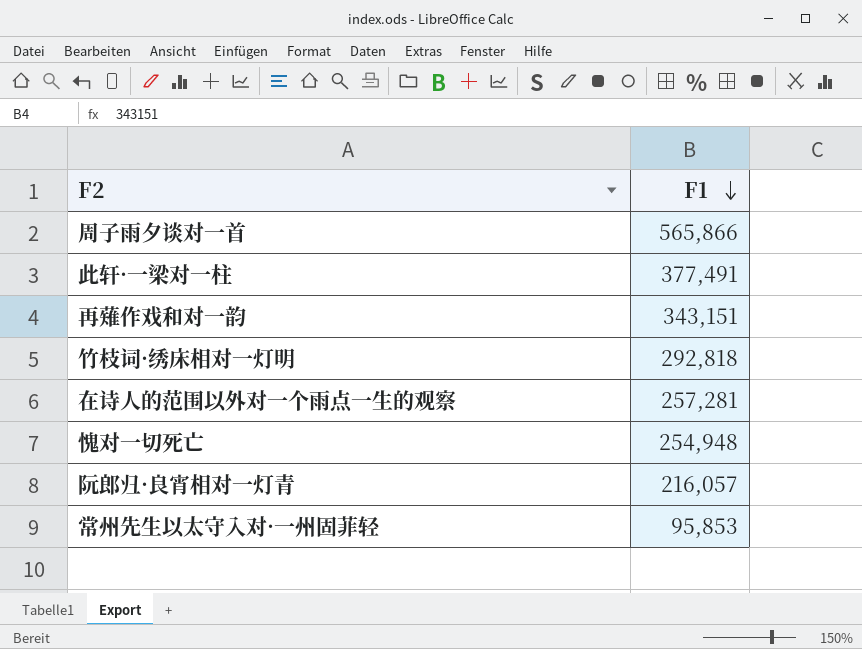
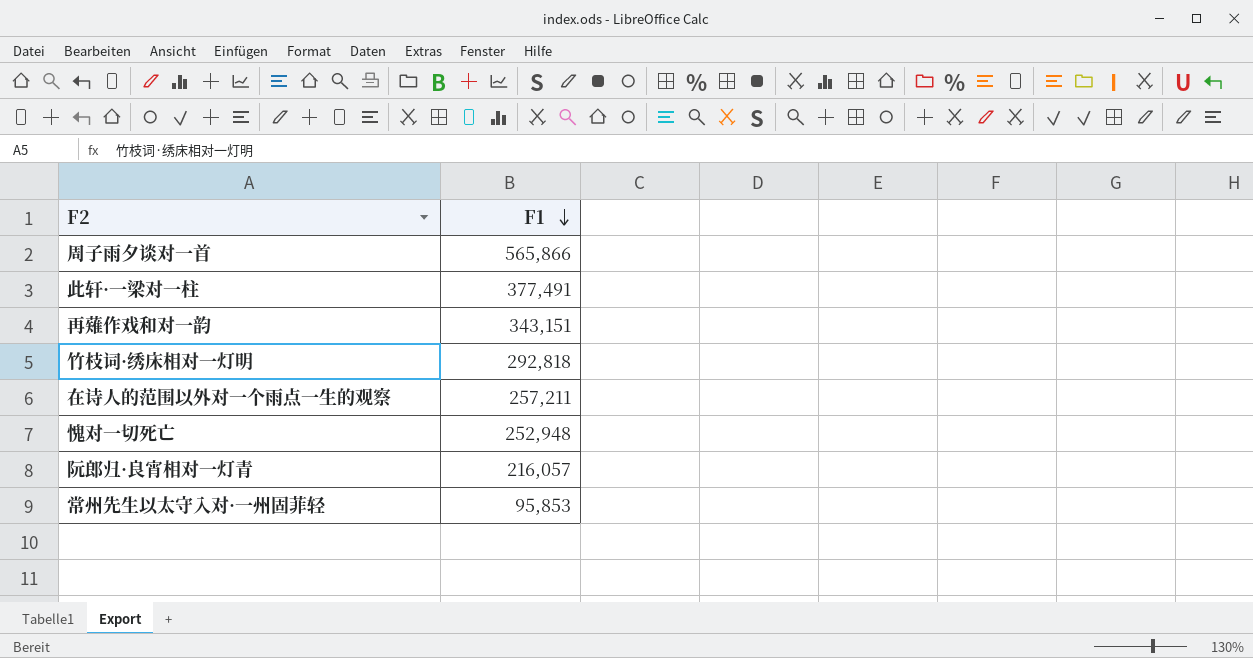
在诗人的范围以外对一个雨点一生的观察 | F1: 257,281 -> 257,211
愧对一切死亡 | F1: 254,948 -> 252,948

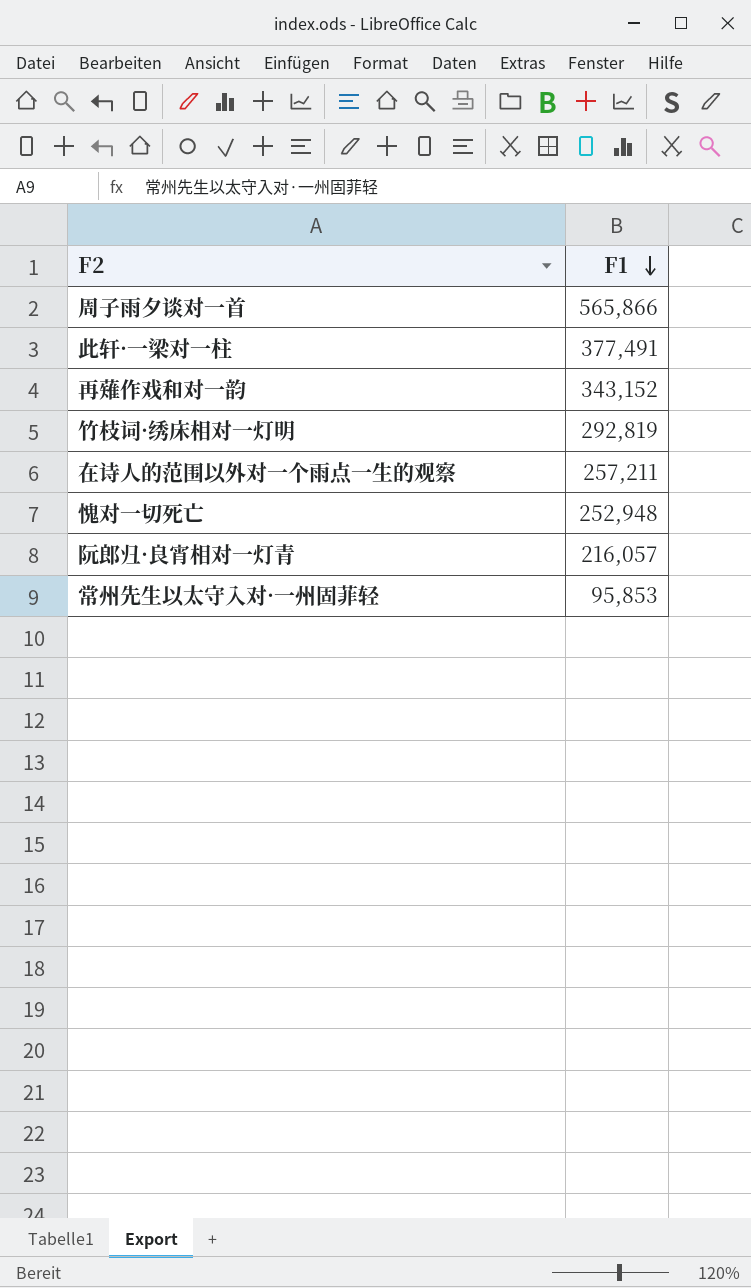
再薙作戏和对一韵 | F1: 343,151 -> 343,152
竹枝词·绣床相对一灯明 | F1: 292,818 -> 292,819

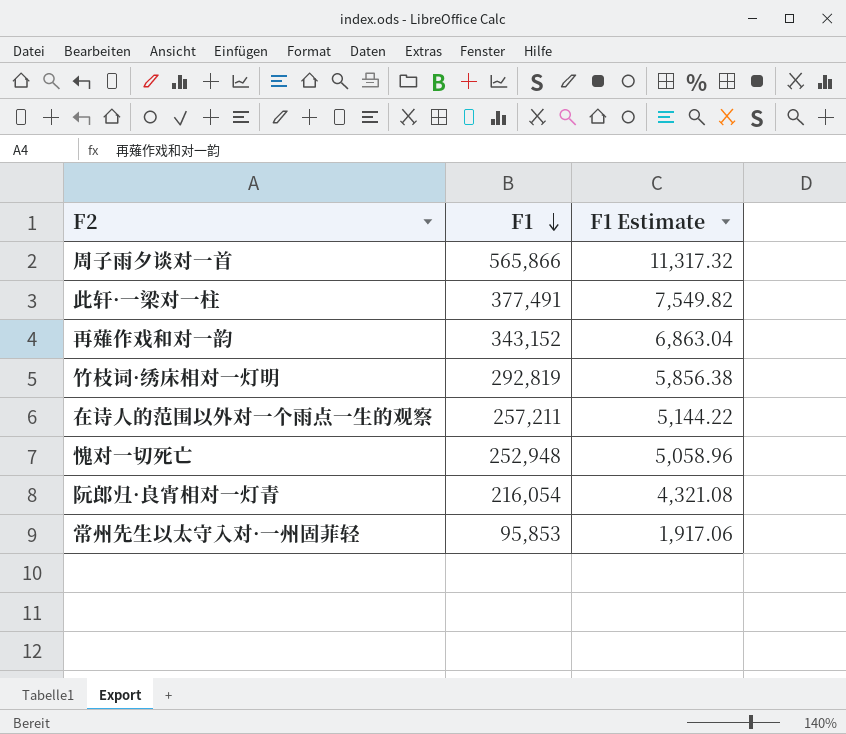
column F1 Estimate | formula: none -> [F1] * 0.02
阮郎归·良宵相对一灯青 | F1: 216,057 -> 216,054

